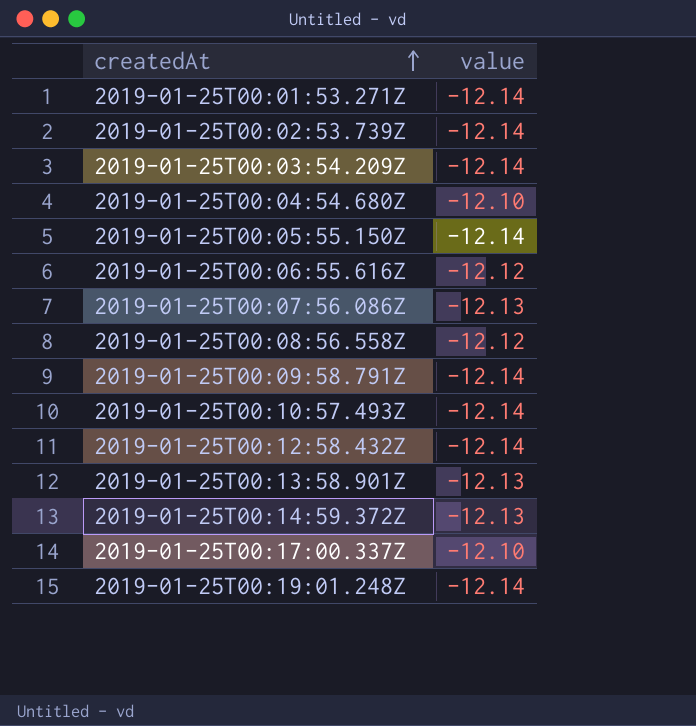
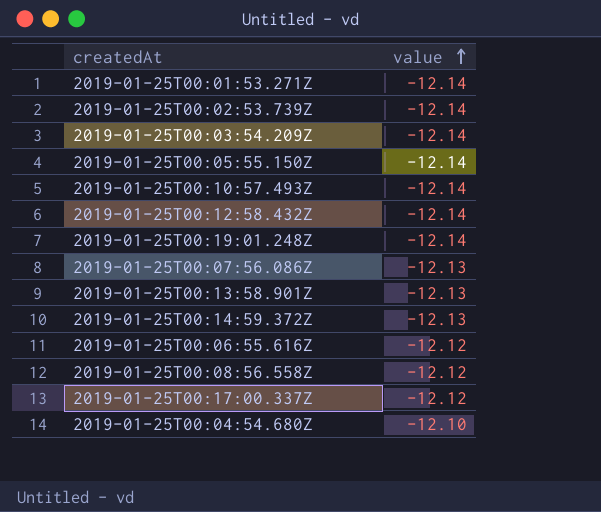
row order: createdAt ascending -> value ascending
row 2019-01-25T00:09:58.791Z: -12.14 -> none
2019-01-25T00:17:00.337Z | value: -12.10 -> -12.12

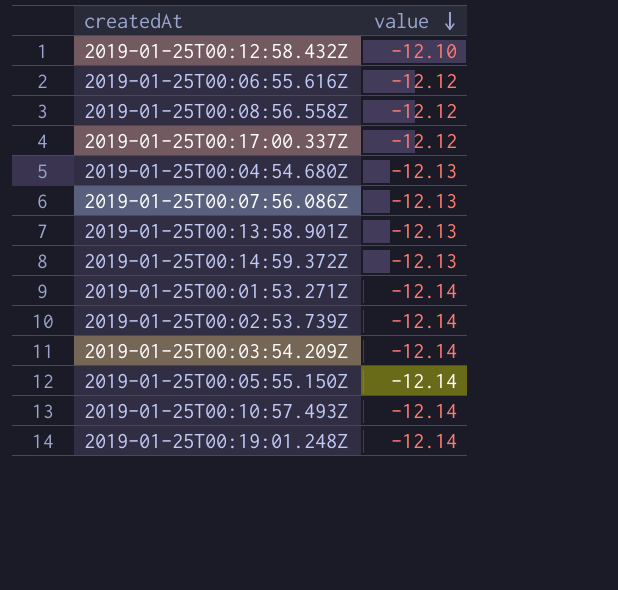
row order: value ascending -> value descending
2019-01-25T00:12:58.432Z | value: -12.14 -> -12.10
2019-01-25T00:04:54.680Z | value: -12.10 -> -12.13

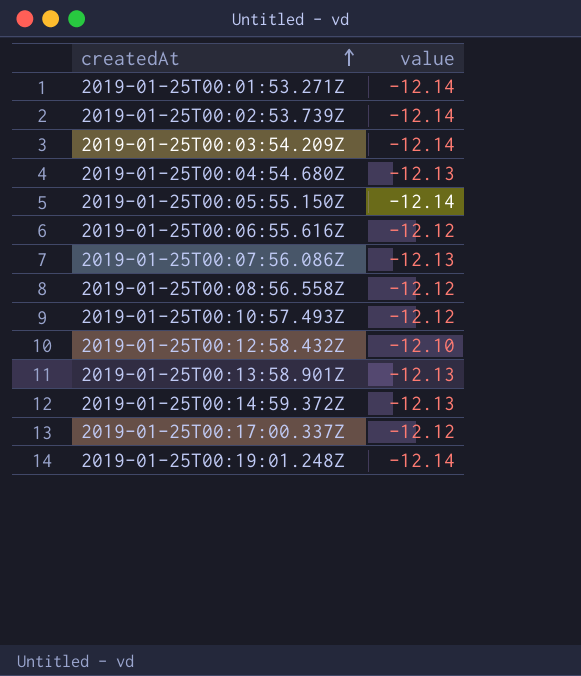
row order: value descending -> createdAt ascending
2019-01-25T00:10:57.493Z | value: -12.14 -> -12.12

